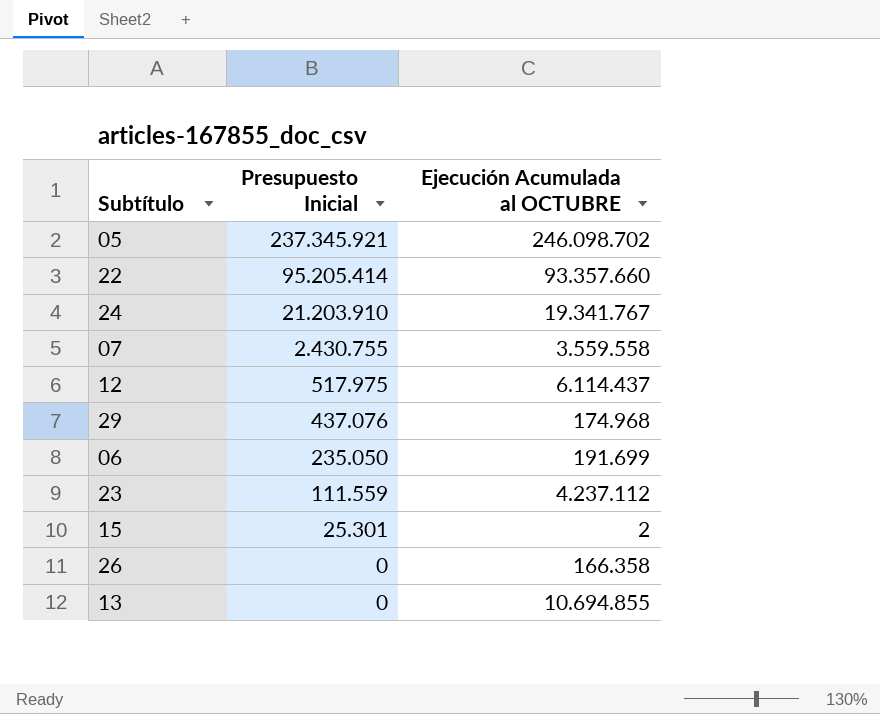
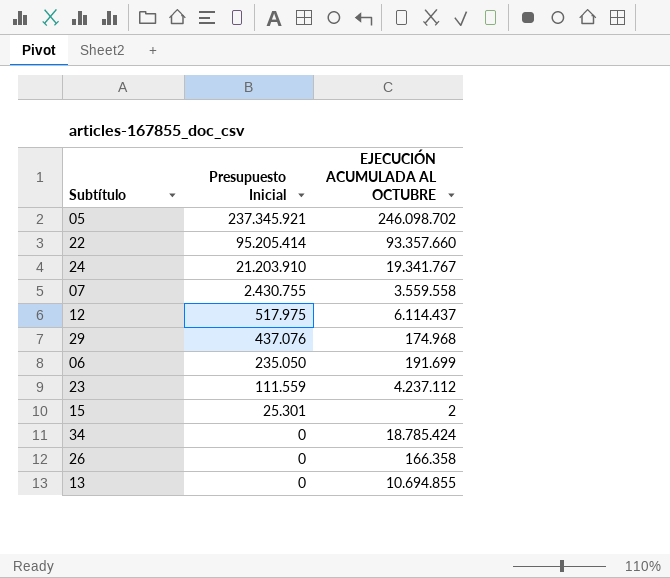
column name: Ejecución Acumulada al OCTUBRE -> EJECUCIÓN ACUMULADA AL OCTUBRE
row 34: none -> 0 | 18.785.424

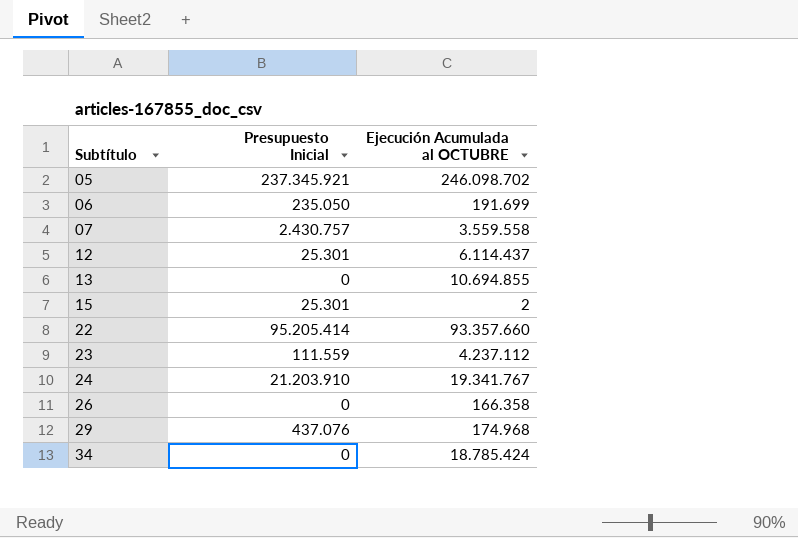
row order: Presupuesto Inicial descending -> Subtítulo ascending
column name: EJECUCIÓN ACUMULADA AL OCTUBRE -> Ejecución Acumulada al OCTUBRE
07 | Presupuesto Inicial: 2.430.755 -> 2.430.757
12 | Presupuesto Inicial: 517.975 -> 25.301

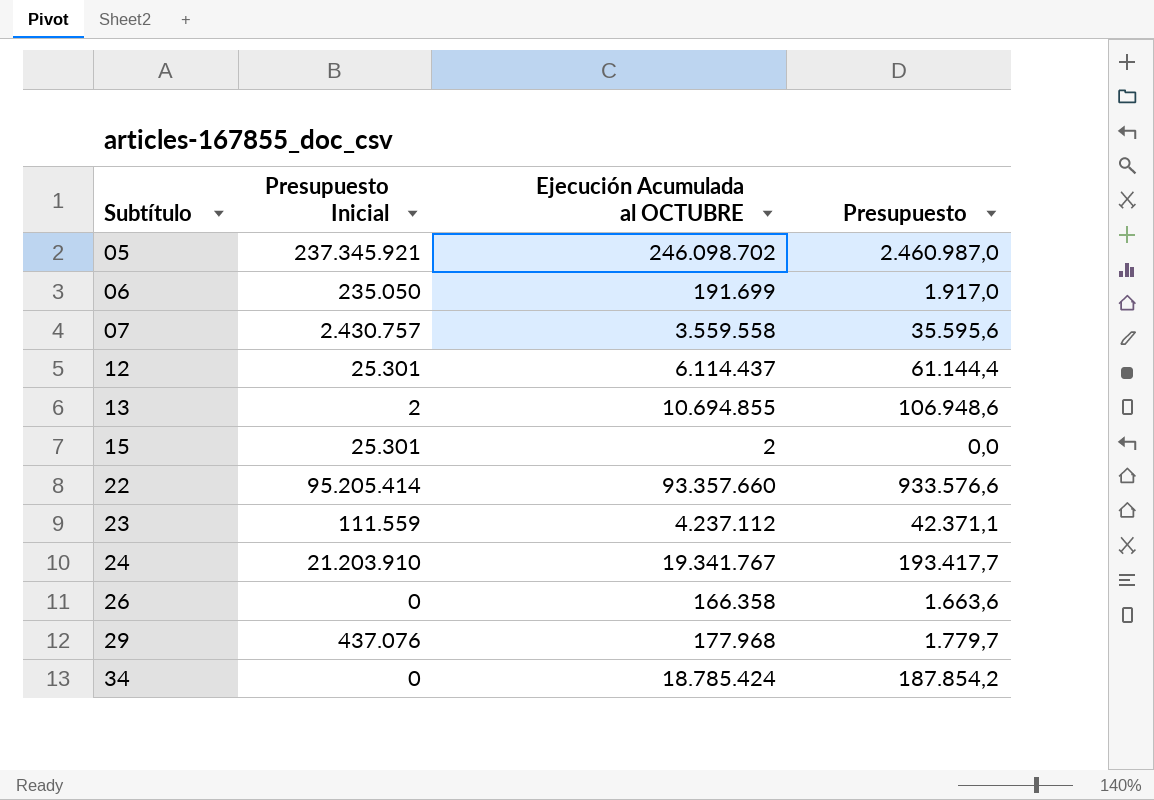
column Presupuesto | formula: none -> [Ejecución Acumulada al OCTUBRE] * 0,01
13 | Presupuesto Inicial: 0 -> 2
29 | Ejecución Acumulada al OCTUBRE: 174.968 -> 177.968

